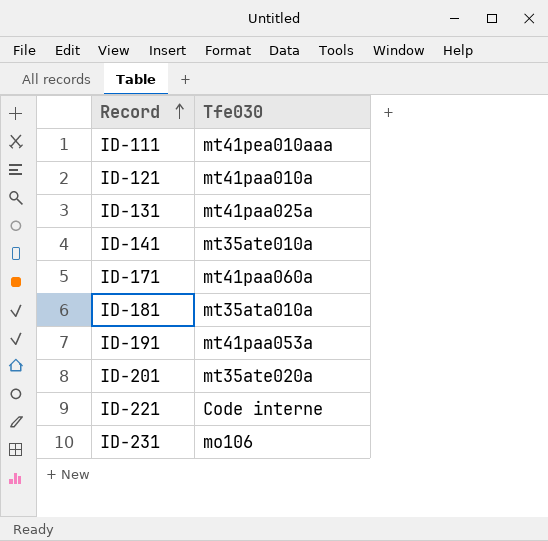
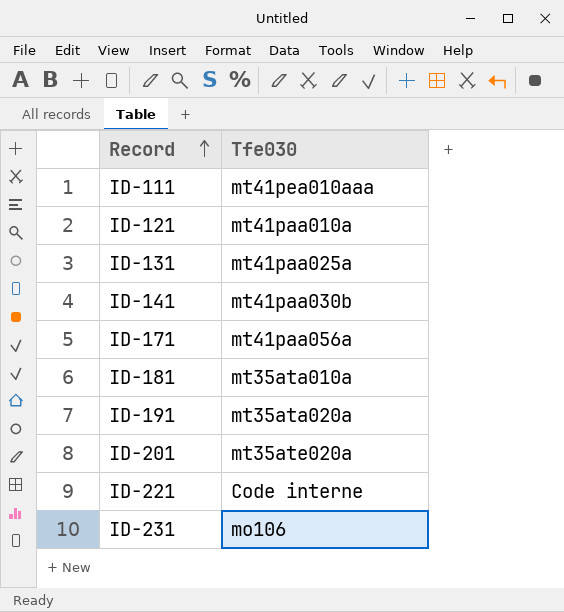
ID-141 | Tfe030: mt35ate010a -> mt41paa030b
ID-171 | Tfe030: mt41paa060a -> mt41paa056a
ID-191 | Tfe030: mt41paa053a -> mt35ata020a

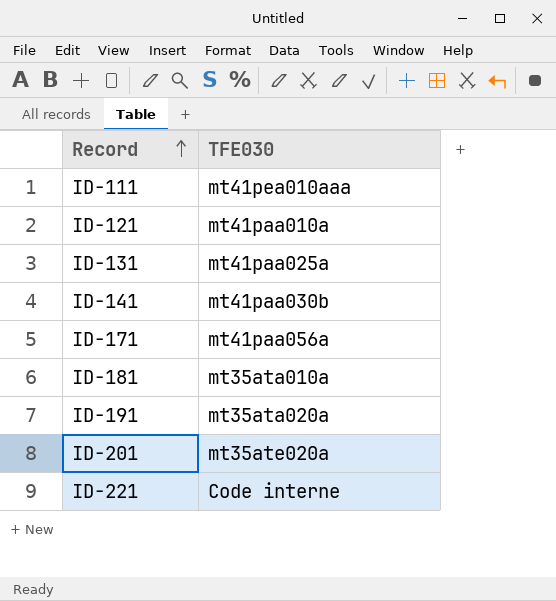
column name: Tfe030 -> TFE030
row ID-231: mo106 -> none

